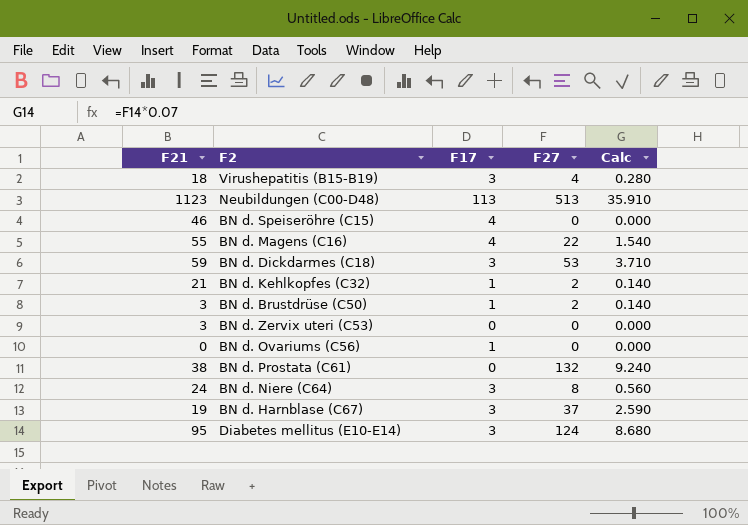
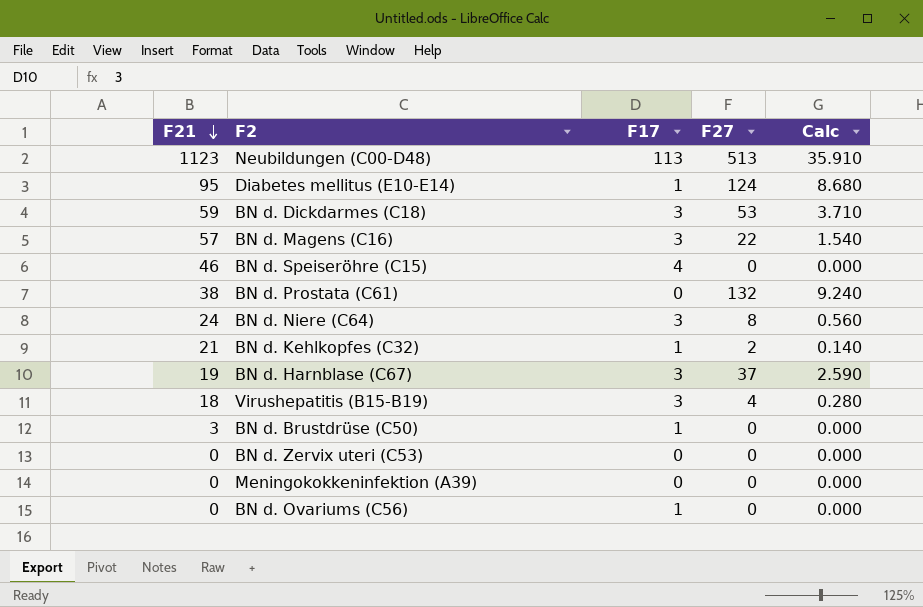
row order: none -> F21 descending
Diabetes mellitus (E10-E14) | F17: 3 -> 1
BN d. Magens (C16) | F21: 55 -> 57
BN d. Magens (C16) | F17: 4 -> 3
BN d. Brustdrüse (C50) | F27: 2 -> 0
BN d. Brustdrüse (C50) | Calc: 0.140 -> 0.000
BN d. Zervix uteri (C53) | F21: 3 -> 0
row Meningokokkeninfektion (A39): none -> 0 | 0 | 0 | 0.000

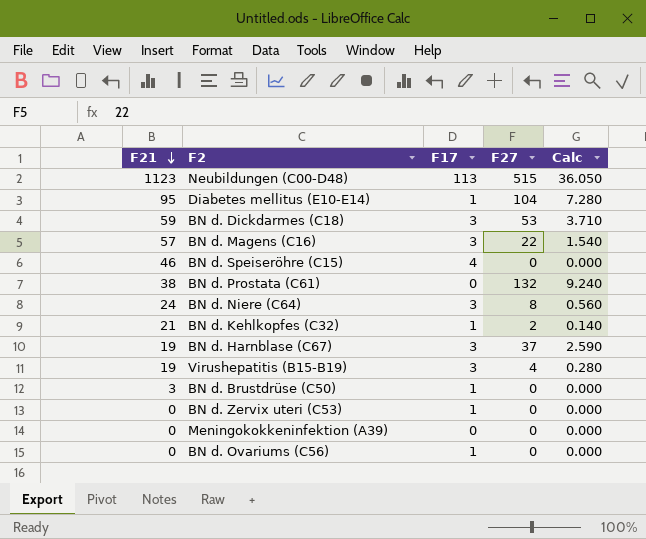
Neubildungen (C00-D48) | F27: 513 -> 515
Neubildungen (C00-D48) | Calc: 35.910 -> 36.050
Diabetes mellitus (E10-E14) | F27: 124 -> 104
Diabetes mellitus (E10-E14) | Calc: 8.680 -> 7.280
Virushepatitis (B15-B19) | F21: 18 -> 19
BN d. Zervix uteri (C53) | F17: 0 -> 1

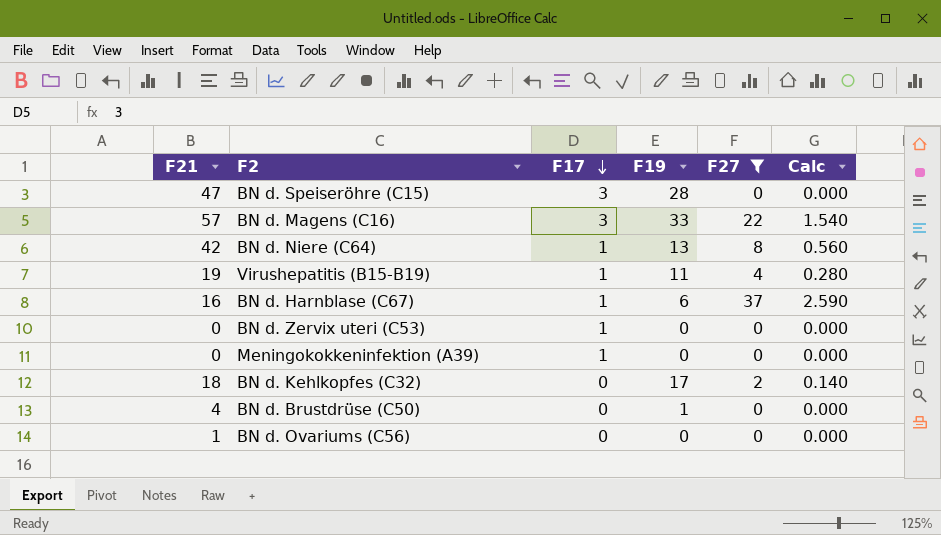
filter: none -> F27 <= 37
row order: F21 descending -> F17 descending
column F19 | position: none -> 4
BN d. Speiseröhre (C15) | F21: 46 -> 47
BN d. Speiseröhre (C15) | F17: 4 -> 3
BN d. Niere (C64) | F21: 24 -> 42
BN d. Niere (C64) | F17: 3 -> 1
Virushepatitis (B15-B19) | F17: 3 -> 1
BN d. Harnblase (C67) | F21: 19 -> 16
BN d. Harnblase (C67) | F17: 3 -> 1
Meningokokkeninfektion (A39) | F17: 0 -> 1
BN d. Kehlkopfes (C32) | F21: 21 -> 18
BN d. Kehlkopfes (C32) | F17: 1 -> 0
BN d. Brustdrüse (C50) | F21: 3 -> 4
BN d. Brustdrüse (C50) | F17: 1 -> 0
BN d. Ovariums (C56) | F21: 0 -> 1
BN d. Ovariums (C56) | F17: 1 -> 0

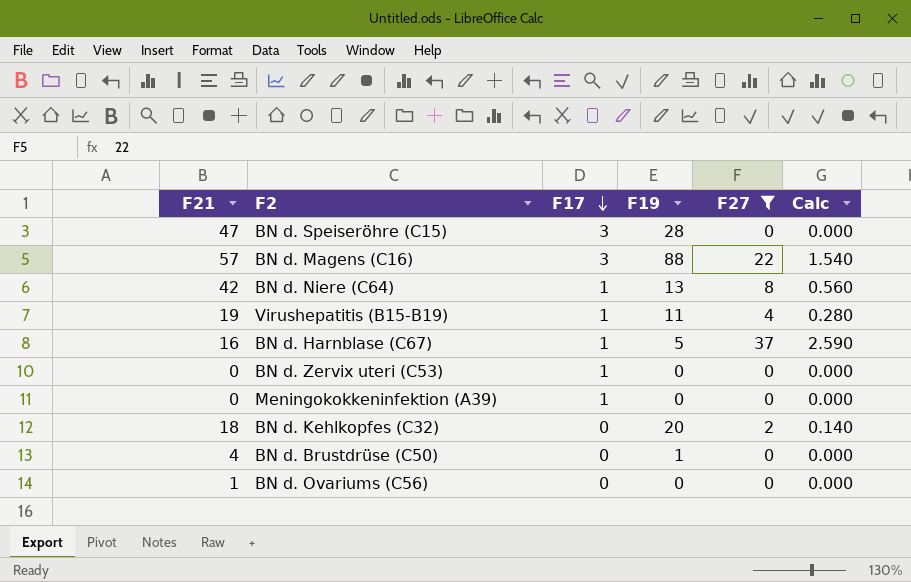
BN d. Magens (C16) | F19: 33 -> 88
BN d. Harnblase (C67) | F19: 6 -> 5
BN d. Kehlkopfes (C32) | F19: 17 -> 20

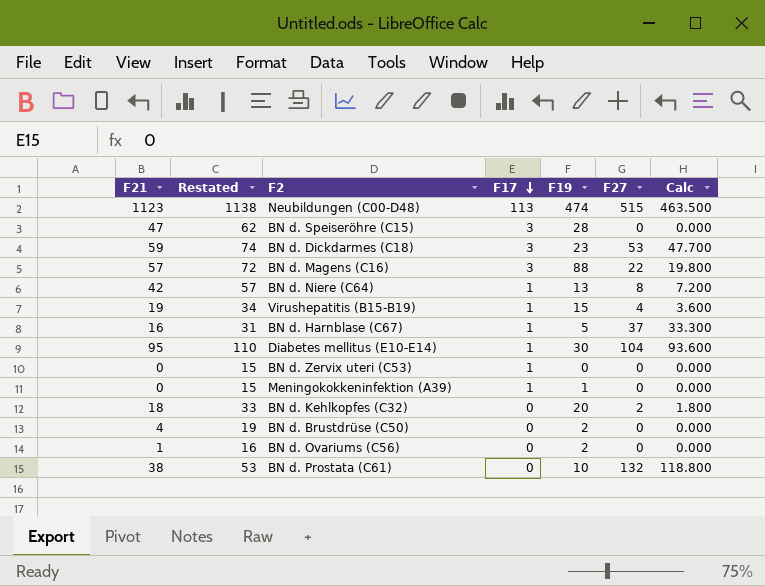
filter: F27 <= 37 -> none
column Restated | formula: none -> [F21] + 15
column Calc | formula: [F27] * 0.07 -> [F27] * 0.9
Virushepatitis (B15-B19) | F19: 11 -> 15
Meningokokkeninfektion (A39) | F19: 0 -> 1
BN d. Brustdrüse (C50) | F19: 1 -> 2
BN d. Ovariums (C56) | F19: 0 -> 2

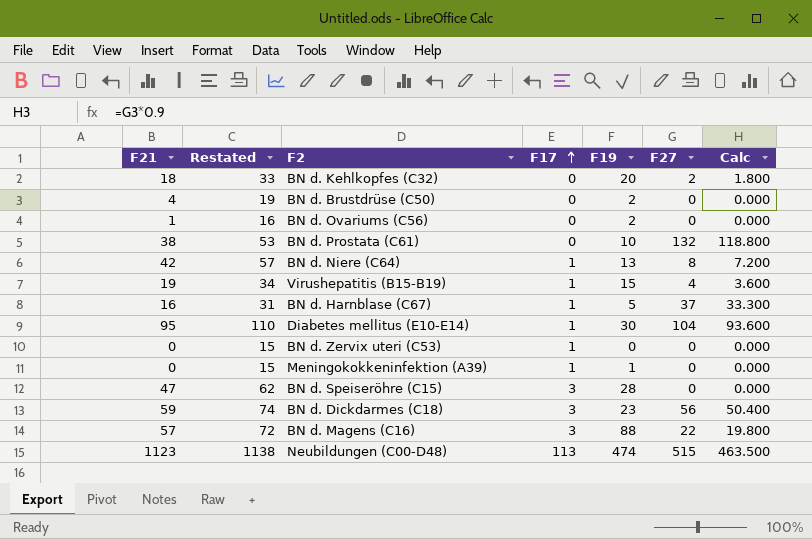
row order: F17 descending -> F17 ascending
BN d. Dickdarmes (C18) | F27: 53 -> 56
BN d. Dickdarmes (C18) | Calc: 47.700 -> 50.400

